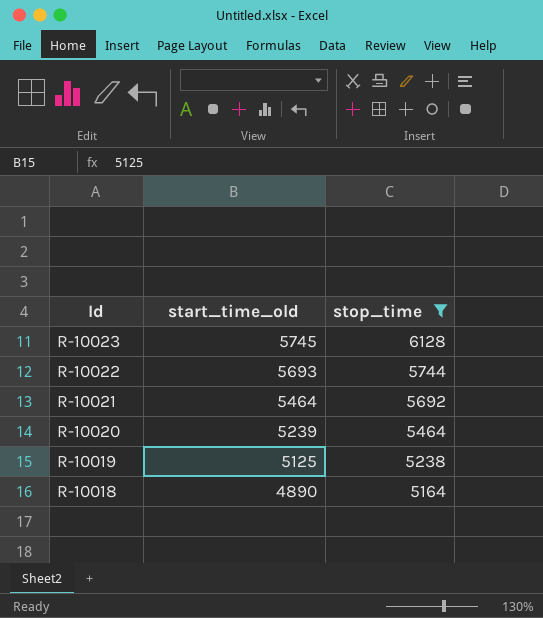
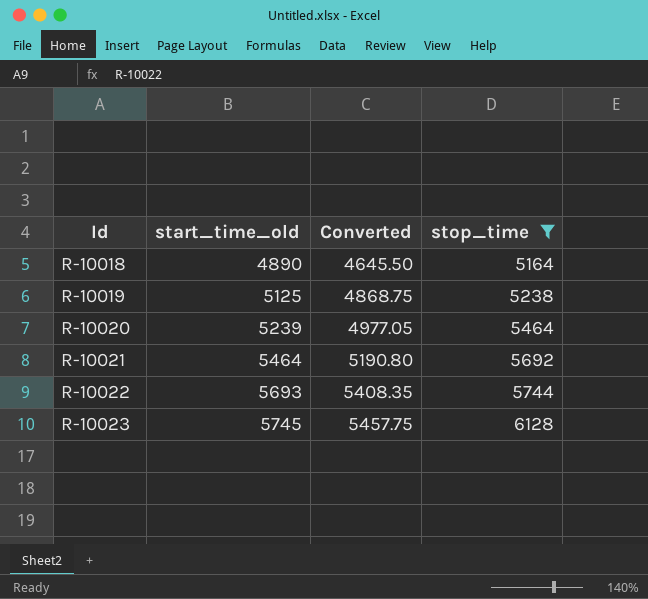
row order: Id descending -> Id ascending
column Converted | formula: none -> [start_time_old] * 0.95

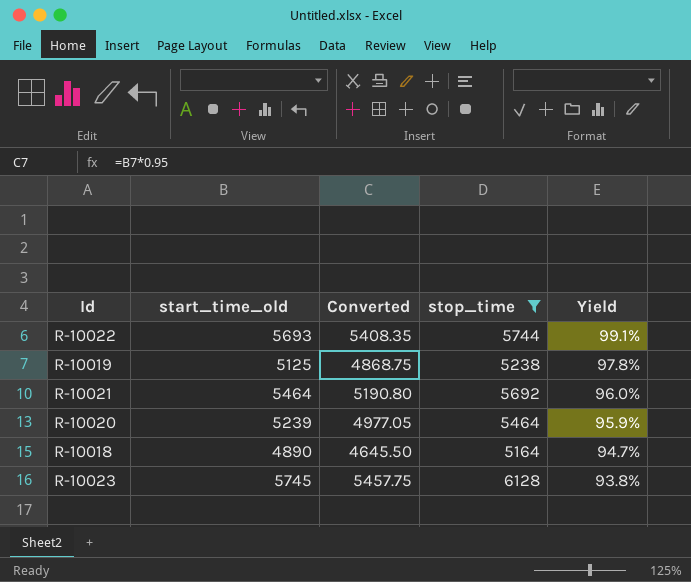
row order: Id ascending -> Yield descending
column Yield | formula: none -> [start_time_old] / [stop_time]

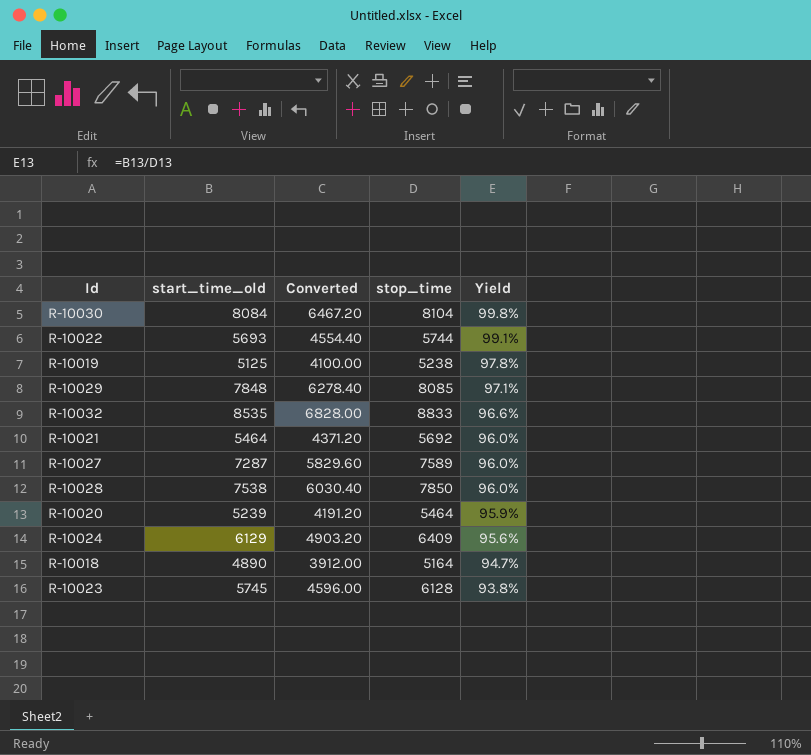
filter: stop_time <= 6128 -> none
column Converted | formula: [start_time_old] * 0.95 -> [start_time_old] * 0.8

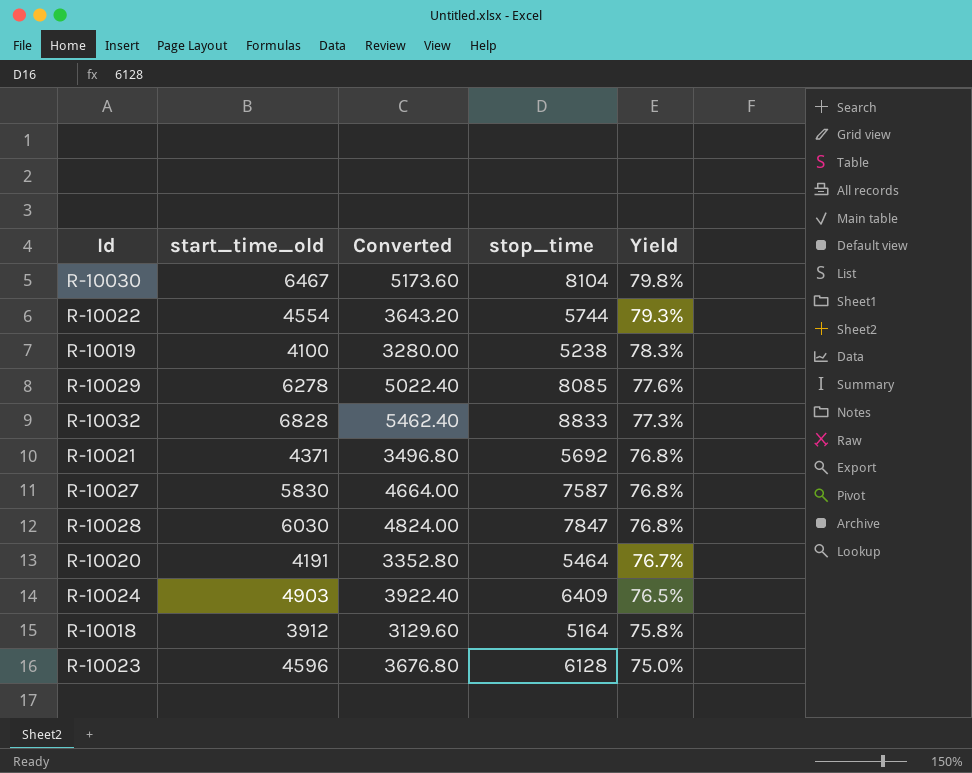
R-10030 | start_time_old: 8084 -> 6467
R-10030 | Converted: 6467.20 -> 5173.60
R-10030 | Yield: 99.8% -> 79.8%
R-10022 | start_time_old: 5693 -> 4554
R-10022 | Converted: 4554.40 -> 3643.20
R-10022 | Yield: 99.1% -> 79.3%
R-10019 | start_time_old: 5125 -> 4100
R-10019 | Converted: 4100.00 -> 3280.00
R-10019 | Yield: 97.8% -> 78.3%
R-10029 | start_time_old: 7848 -> 6278
R-10029 | Converted: 6278.40 -> 5022.40
R-10029 | Yield: 97.1% -> 77.6%
R-10032 | start_time_old: 8535 -> 6828
R-10032 | Converted: 6828.00 -> 5462.40
R-10032 | Yield: 96.6% -> 77.3%
R-10021 | start_time_old: 5464 -> 4371
R-10021 | Converted: 4371.20 -> 3496.80
R-10021 | Yield: 96.0% -> 76.8%
R-10027 | start_time_old: 7287 -> 5830
R-10027 | Converted: 5829.60 -> 4664.00
R-10027 | stop_time: 7589 -> 7587
R-10027 | Yield: 96.0% -> 76.8%
R-10028 | start_time_old: 7538 -> 6030
R-10028 | Converted: 6030.40 -> 4824.00
R-10028 | stop_time: 7850 -> 7847
R-10028 | Yield: 96.0% -> 76.8%
R-10020 | start_time_old: 5239 -> 4191
R-10020 | Converted: 4191.20 -> 3352.80
R-10020 | Yield: 95.9% -> 76.7%
R-10024 | start_time_old: 6129 -> 4903
R-10024 | Converted: 4903.20 -> 3922.40
R-10024 | Yield: 95.6% -> 76.5%
R-10018 | start_time_old: 4890 -> 3912
R-10018 | Converted: 3912.00 -> 3129.60
R-10018 | Yield: 94.7% -> 75.8%
R-10023 | start_time_old: 5745 -> 4596
R-10023 | Converted: 4596.00 -> 3676.80
R-10023 | Yield: 93.8% -> 75.0%

